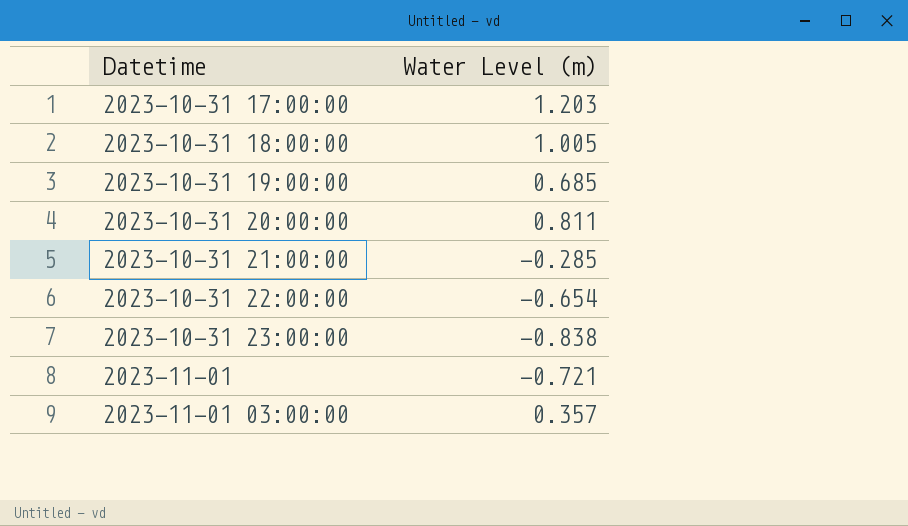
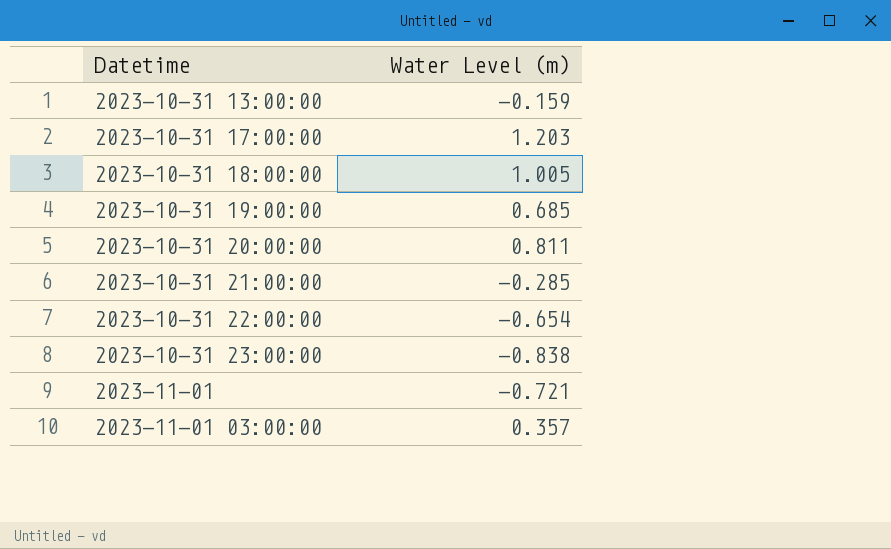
row 2023-10-31 13:00:00: none -> -0.159

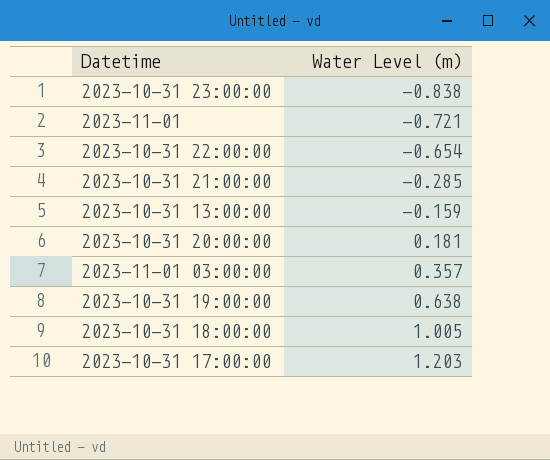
row order: Datetime ascending -> Water Level (m) ascending
2023-10-31 20:00:00 | Water Level (m): 0.811 -> 0.181
2023-10-31 19:00:00 | Water Level (m): 0.685 -> 0.638

